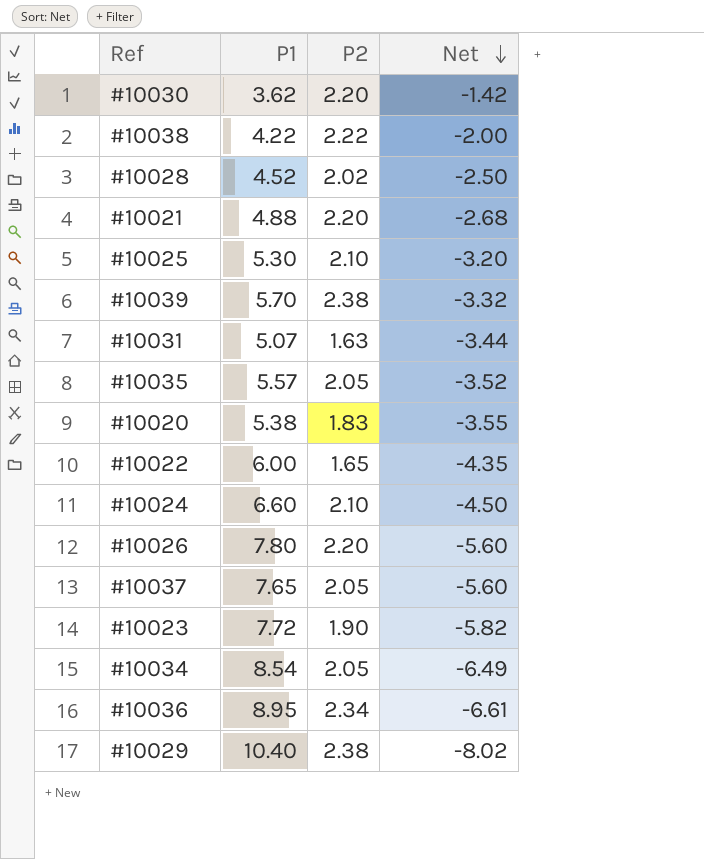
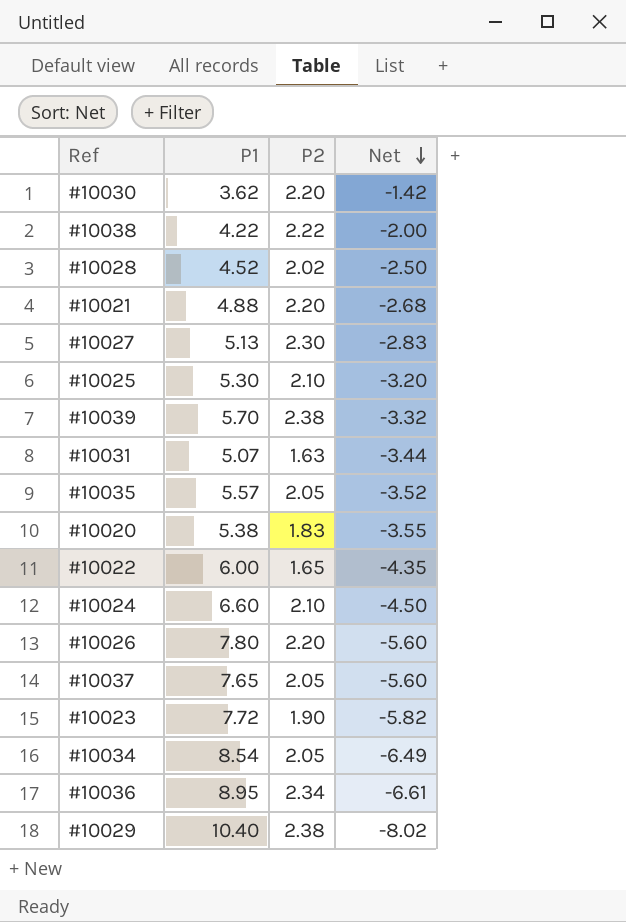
row #10027: none -> 5.13 | 2.30 | -2.83

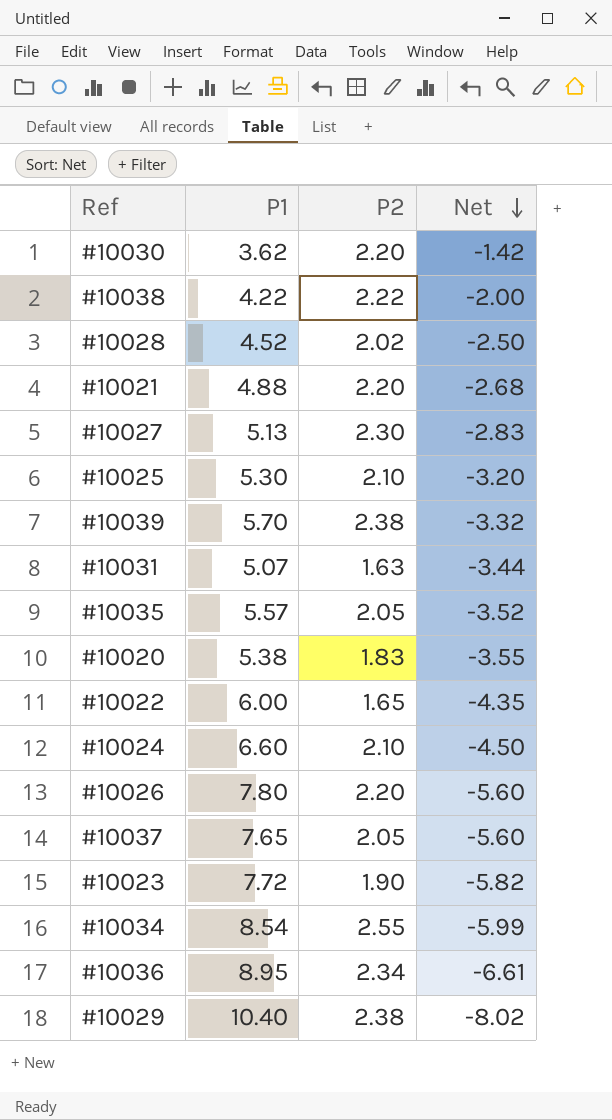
#10034 | P2: 2.05 -> 2.55
#10034 | Net: -6.49 -> -5.99

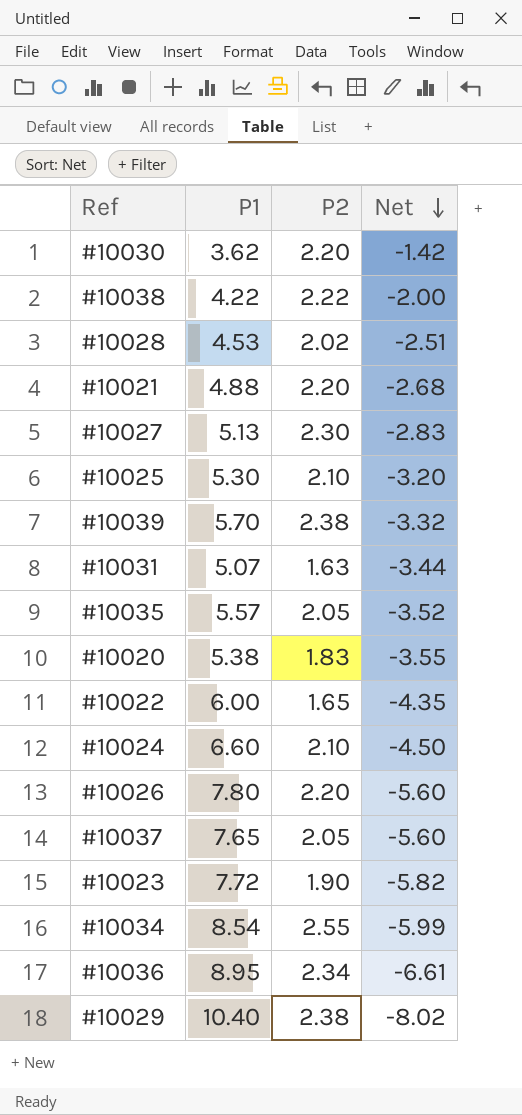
#10028 | P1: 4.52 -> 4.53
#10028 | Net: -2.50 -> -2.51

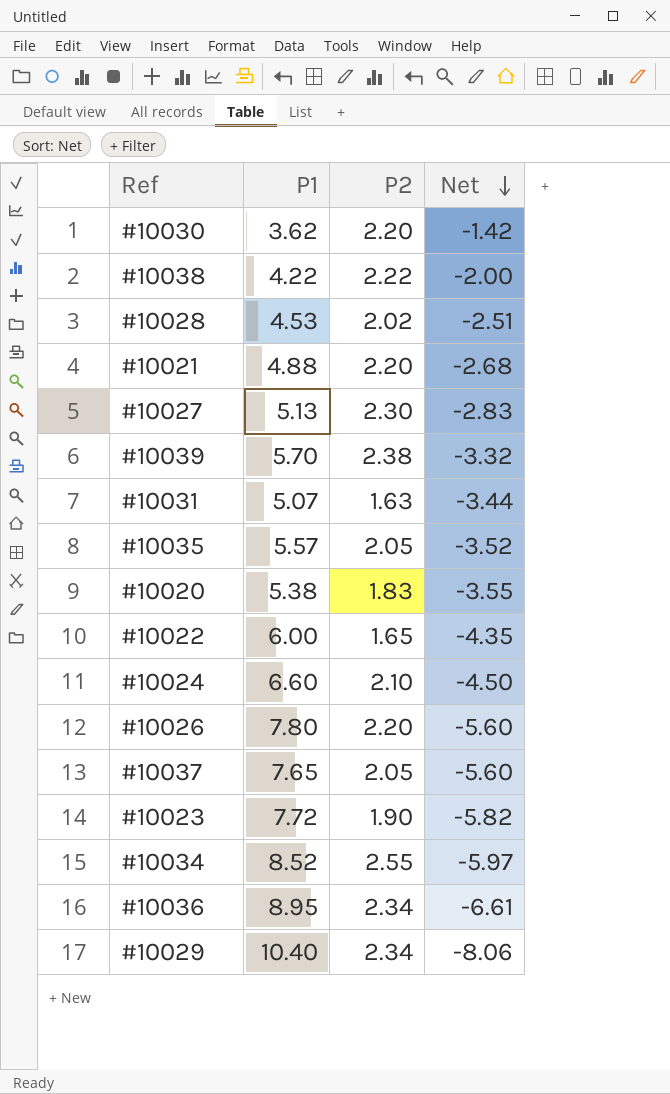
row #10025: 5.30 | 2.10 | -3.20 -> none
#10034 | P1: 8.54 -> 8.52
#10034 | Net: -5.99 -> -5.97
#10029 | P2: 2.38 -> 2.34
#10029 | Net: -8.02 -> -8.06

